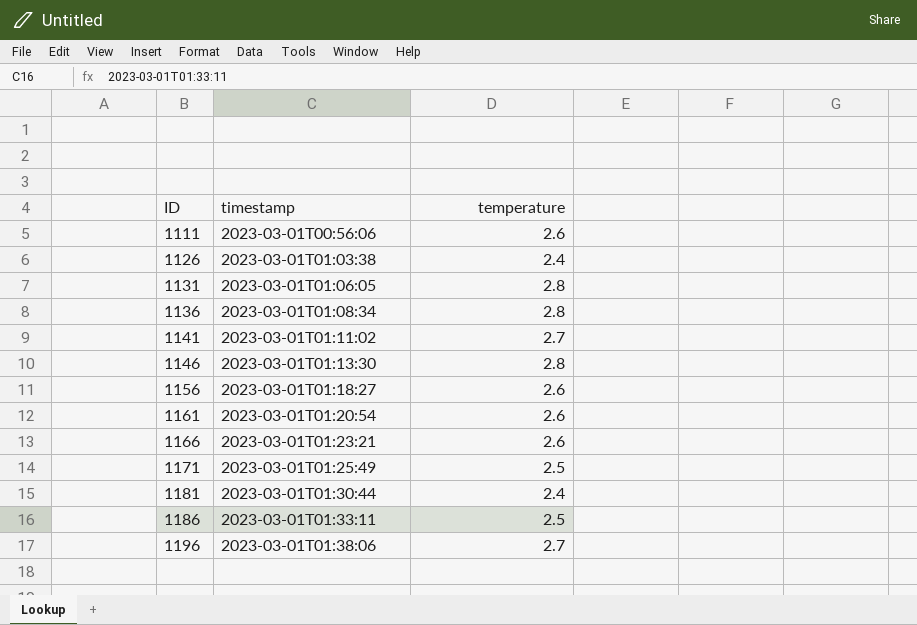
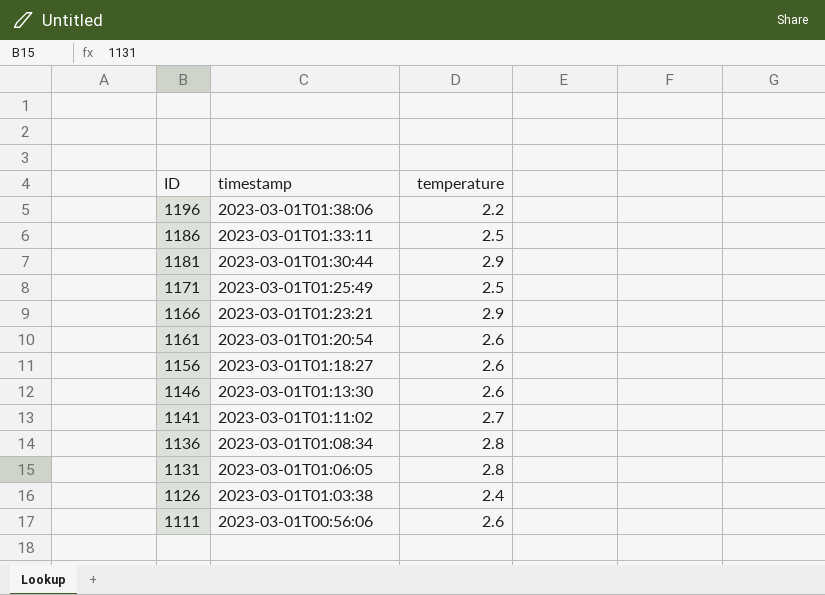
row order: ID ascending -> ID descending
1196 | temperature: 2.7 -> 2.2
1181 | temperature: 2.4 -> 2.9
1166 | temperature: 2.6 -> 2.9
1146 | temperature: 2.8 -> 2.6

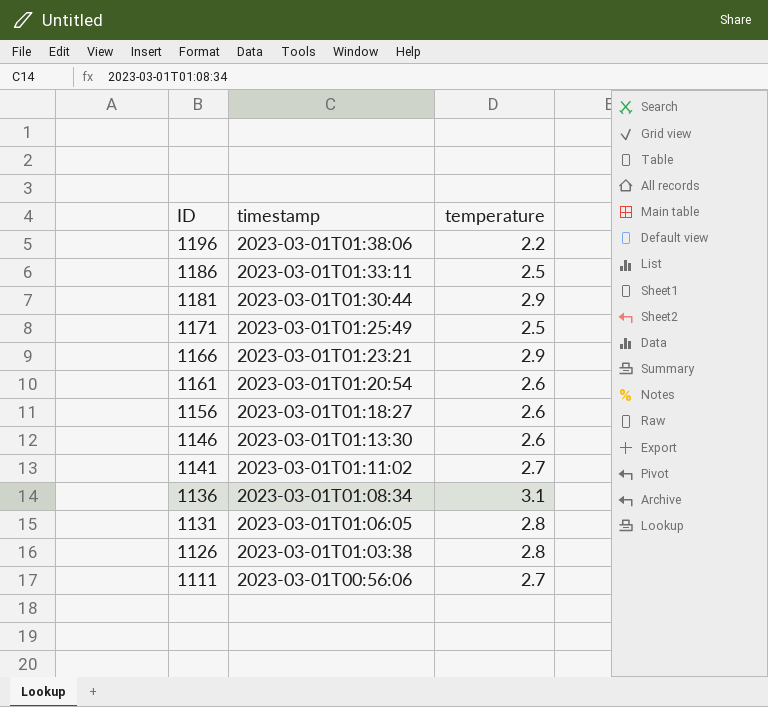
1136 | temperature: 2.8 -> 3.1
1126 | temperature: 2.4 -> 2.8
1111 | temperature: 2.6 -> 2.7

